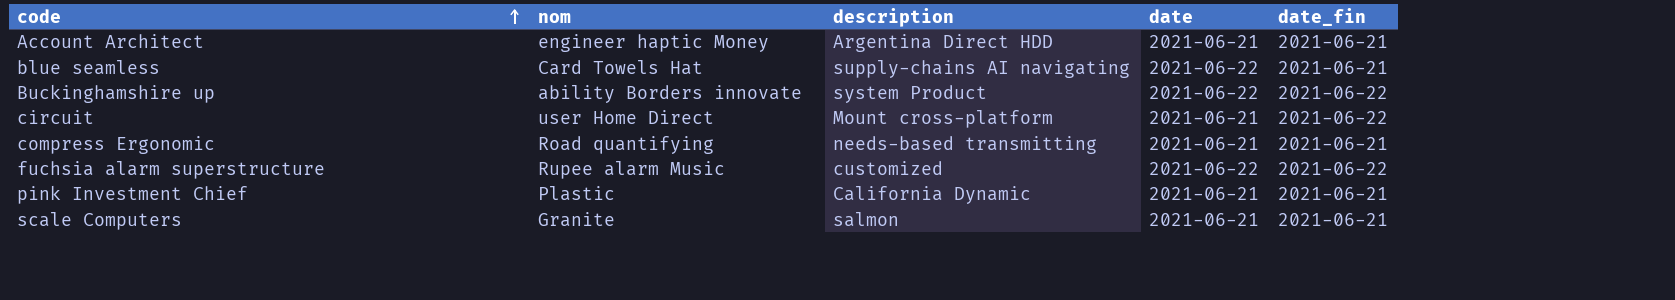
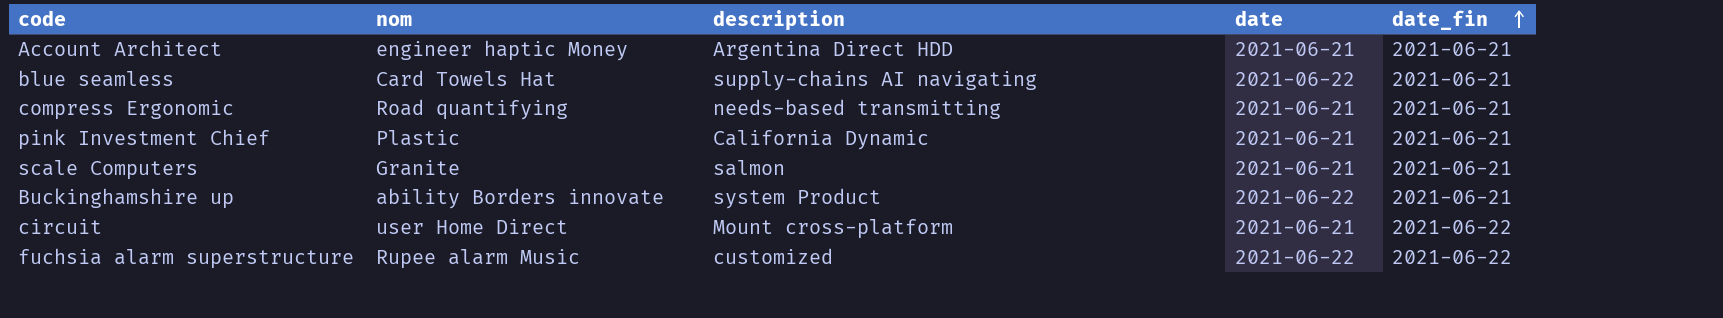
row order: code ascending -> date_fin ascending
Buckinghamshire up | date_fin: 2021-06-22 -> 2021-06-21

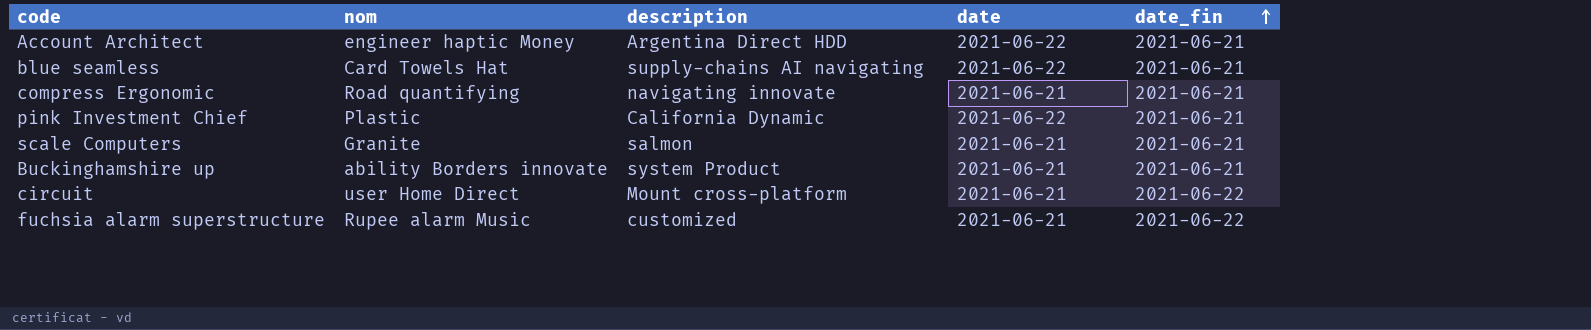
Account Architect | date: 2021-06-21 -> 2021-06-22
compress Ergonomic | description: needs-based transmitting -> navigating innovate
pink Investment Chief | date: 2021-06-21 -> 2021-06-22
Buckinghamshire up | date: 2021-06-22 -> 2021-06-21
fuchsia alarm superstructure | date: 2021-06-22 -> 2021-06-21

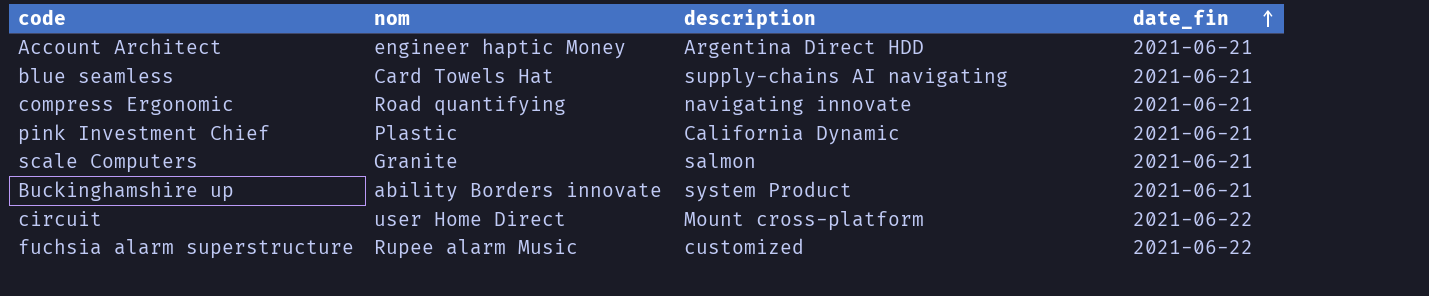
column date | position: 4 -> none

